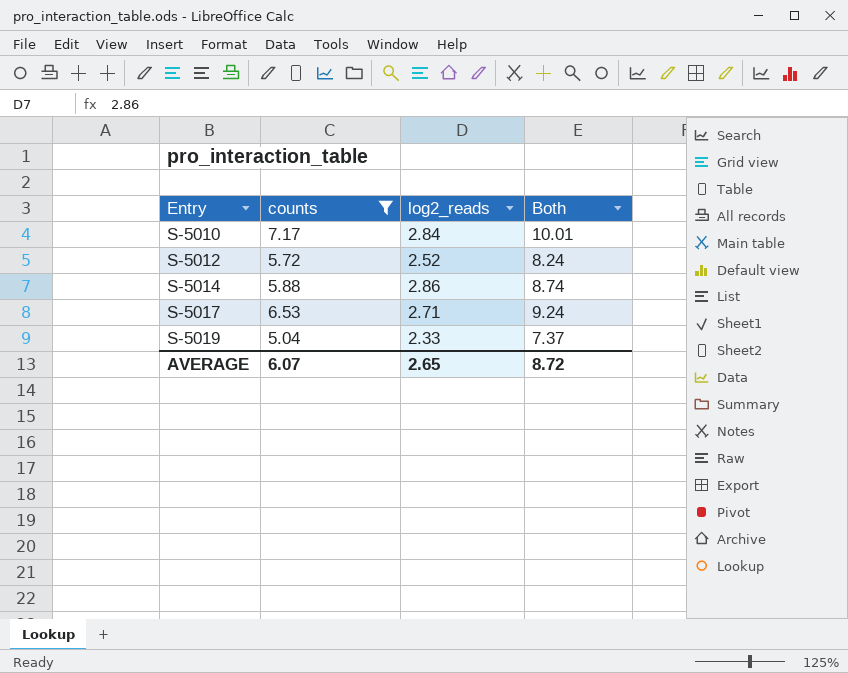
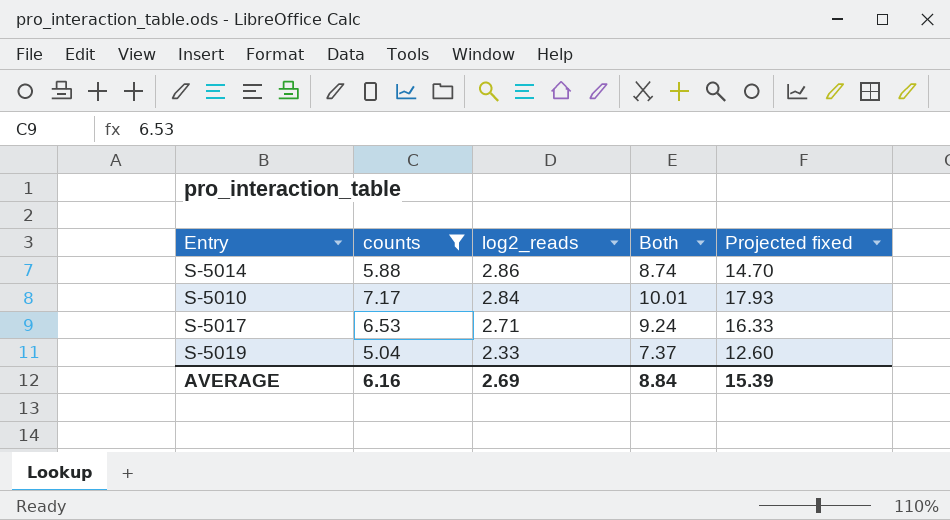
row order: Entry ascending -> log2_reads descending
column Projected fixed | formula: none -> [counts] * 2.5
row S-5012: 5.72 | 2.52 | 8.24 -> none
AVERAGE | counts: 6.07 -> 6.16
AVERAGE | log2_reads: 2.65 -> 2.69
AVERAGE | Both: 8.72 -> 8.84

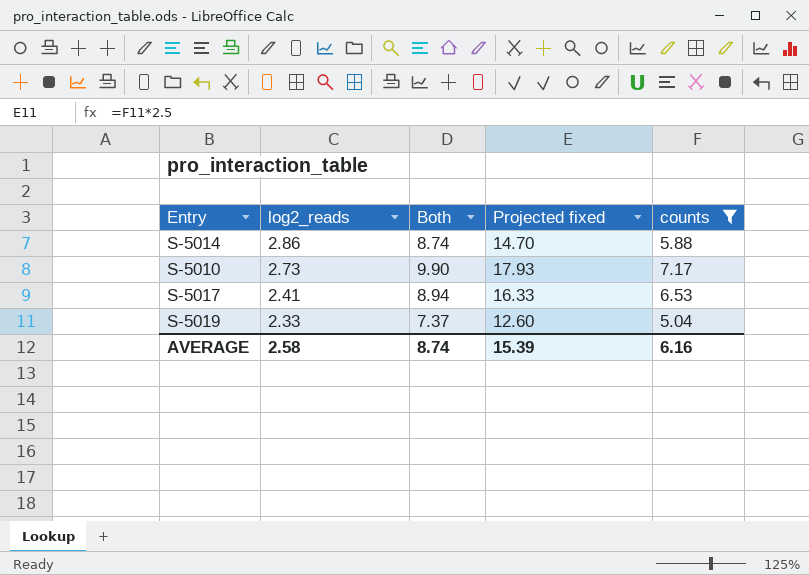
column counts | position: 2 -> 5
S-5010 | log2_reads: 2.84 -> 2.73
S-5010 | Both: 10.01 -> 9.90
S-5017 | log2_reads: 2.71 -> 2.41
S-5017 | Both: 9.24 -> 8.94
AVERAGE | log2_reads: 2.69 -> 2.58
AVERAGE | Both: 8.84 -> 8.74

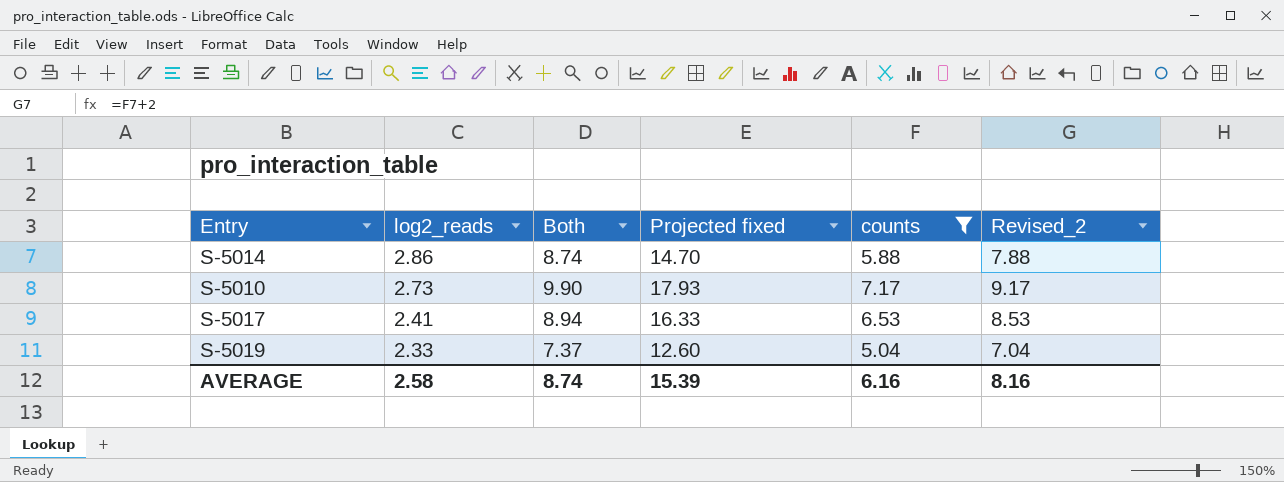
column Revised_2 | formula: none -> [counts] + 2

